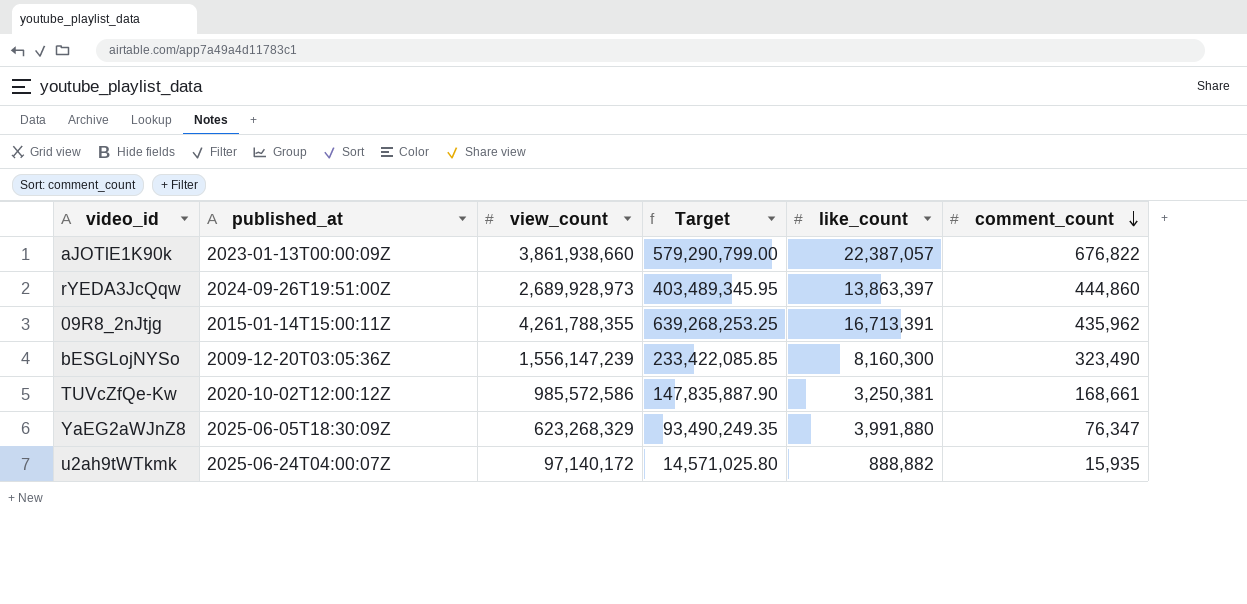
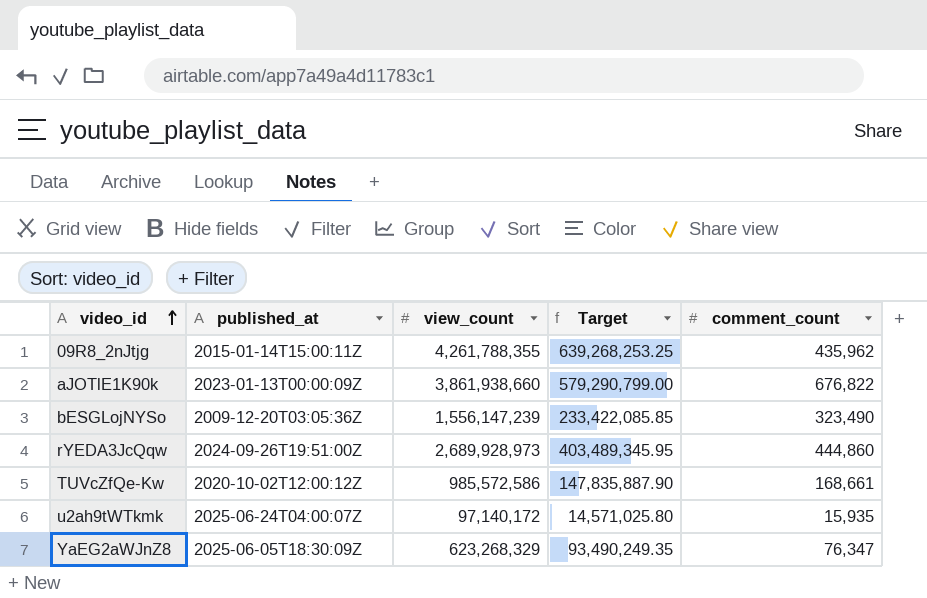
row order: comment_count descending -> video_id ascending
column like_count | position: 5 -> none

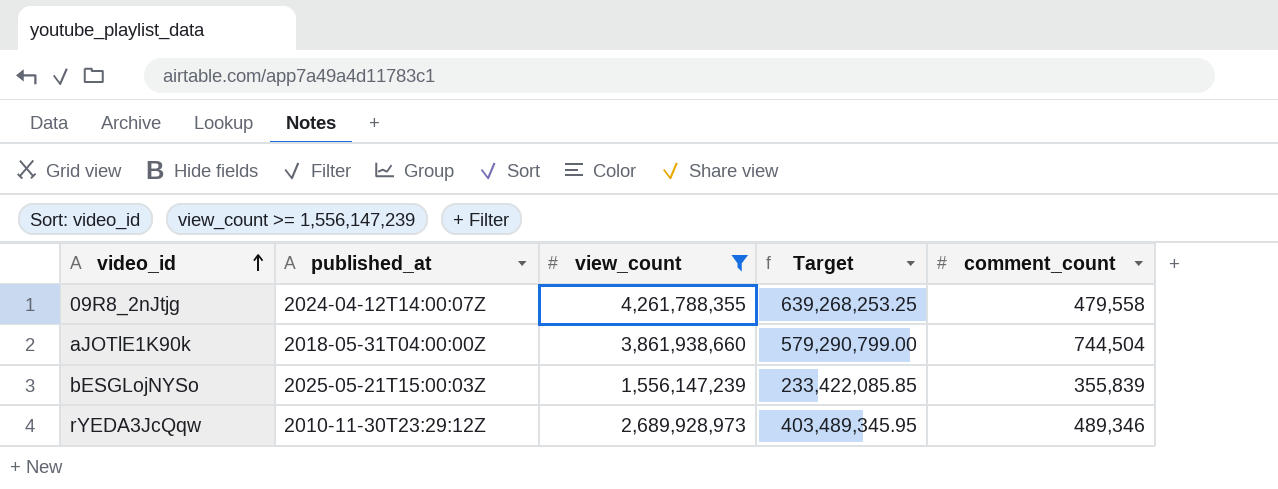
filter: none -> view_count >= 1,556,147,239
09R8_2nJtjg | published_at: 2015-01-14T15:00:11Z -> 2024-04-12T14:00:07Z
09R8_2nJtjg | comment_count: 435,962 -> 479,558
aJOTlE1K90k | published_at: 2023-01-13T00:00:09Z -> 2018-05-31T04:00:00Z
aJOTlE1K90k | comment_count: 676,822 -> 744,504
bESGLojNYSo | published_at: 2009-12-20T03:05:36Z -> 2025-05-21T15:00:03Z
bESGLojNYSo | comment_count: 323,490 -> 355,839
rYEDA3JcQqw | published_at: 2024-09-26T19:51:00Z -> 2010-11-30T23:29:12Z
rYEDA3JcQqw | comment_count: 444,860 -> 489,346

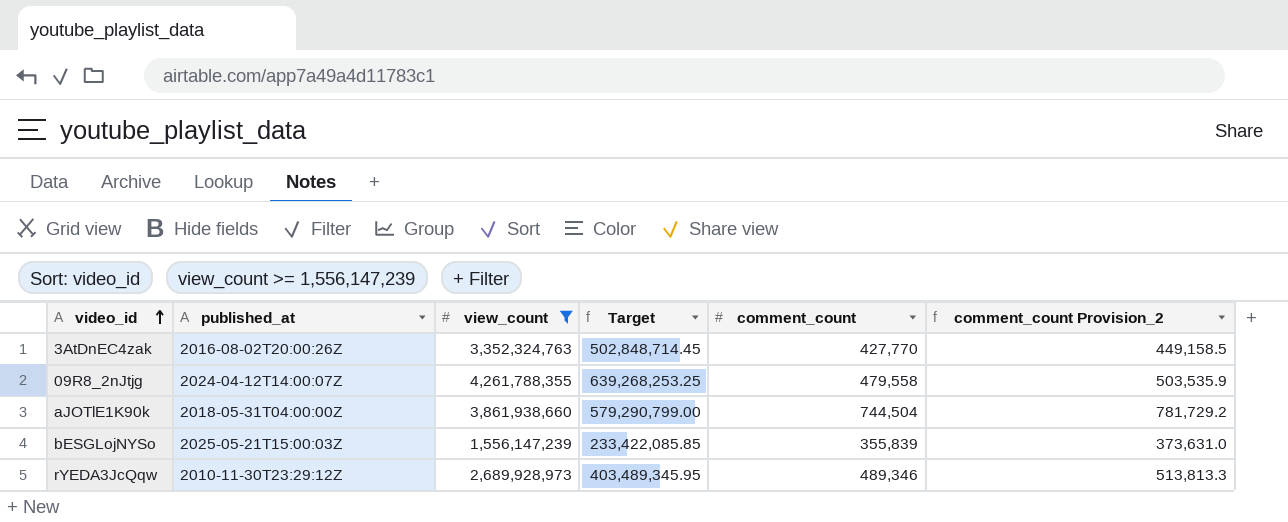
column comment_count Provision_2 | formula: none -> [comment_count] * 1.05
row 3AtDnEC4zak: none -> 2016-08-02T20:00:26Z | 3,352,324,763 | 502,848,714.45 | 427,770 | 449,158.5

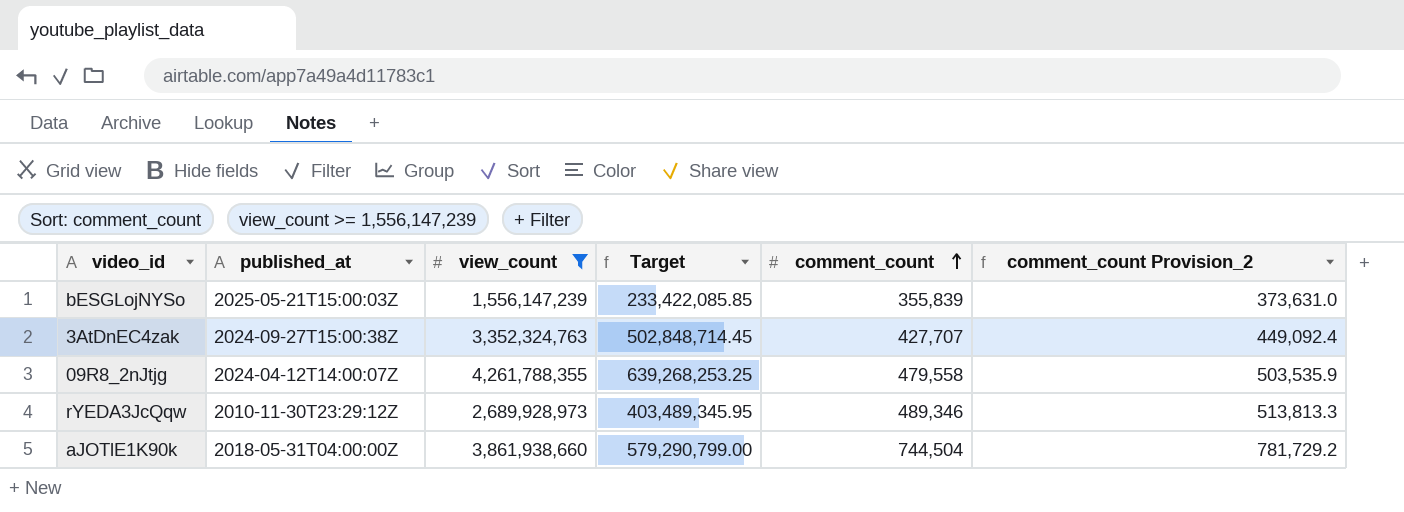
row order: video_id ascending -> comment_count ascending
3AtDnEC4zak | published_at: 2016-08-02T20:00:26Z -> 2024-09-27T15:00:38Z
3AtDnEC4zak | comment_count: 427,770 -> 427,707
3AtDnEC4zak | comment_count Provision_2: 449,158.5 -> 449,092.4

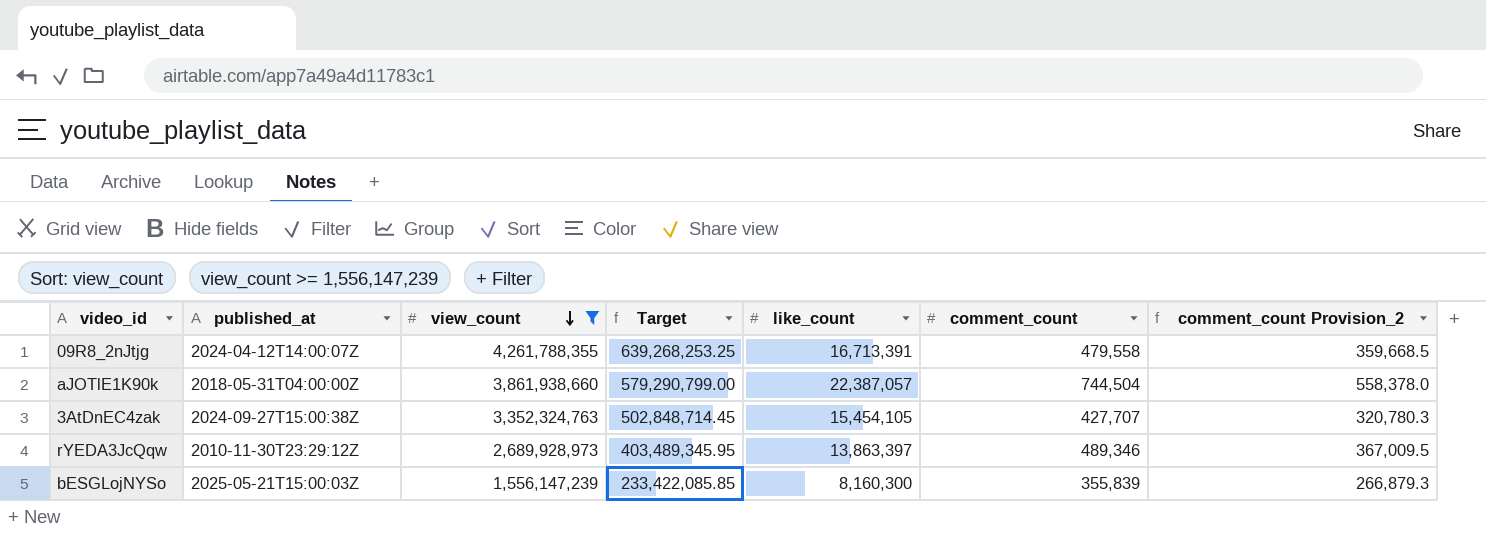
row order: comment_count ascending -> view_count descending
column like_count | position: none -> 5
column comment_count Provision_2 | formula: [comment_count] * 1.05 -> [comment_count] * 0.75

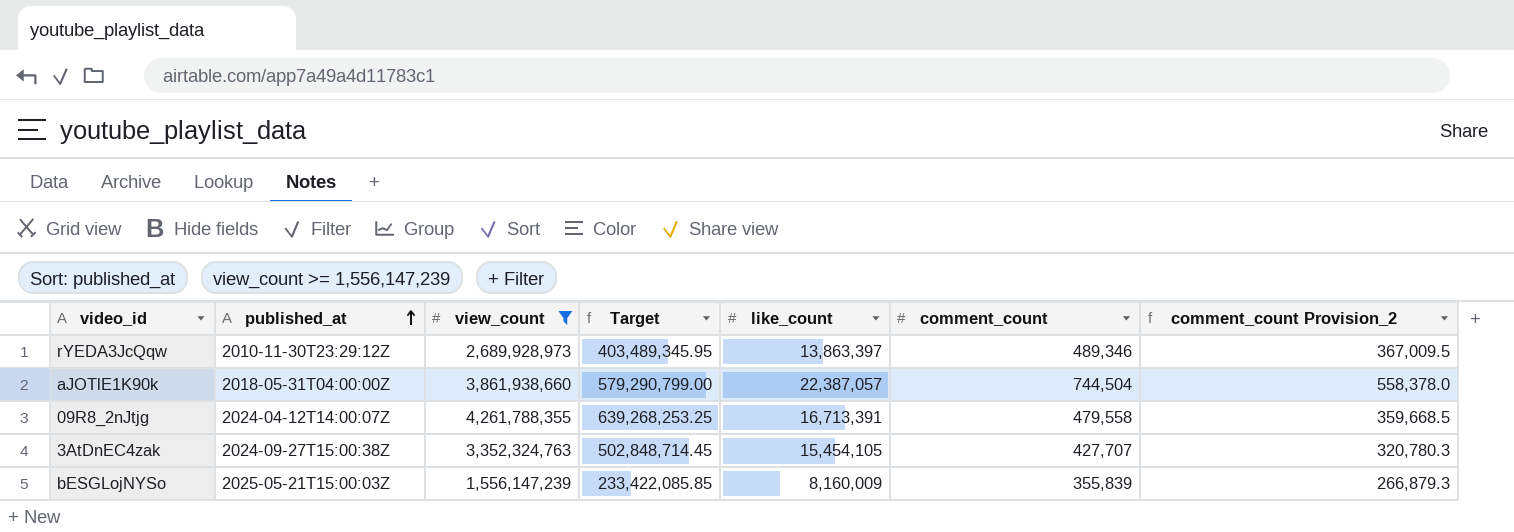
row order: view_count descending -> published_at ascending
bESGLojNYSo | like_count: 8,160,300 -> 8,160,009

